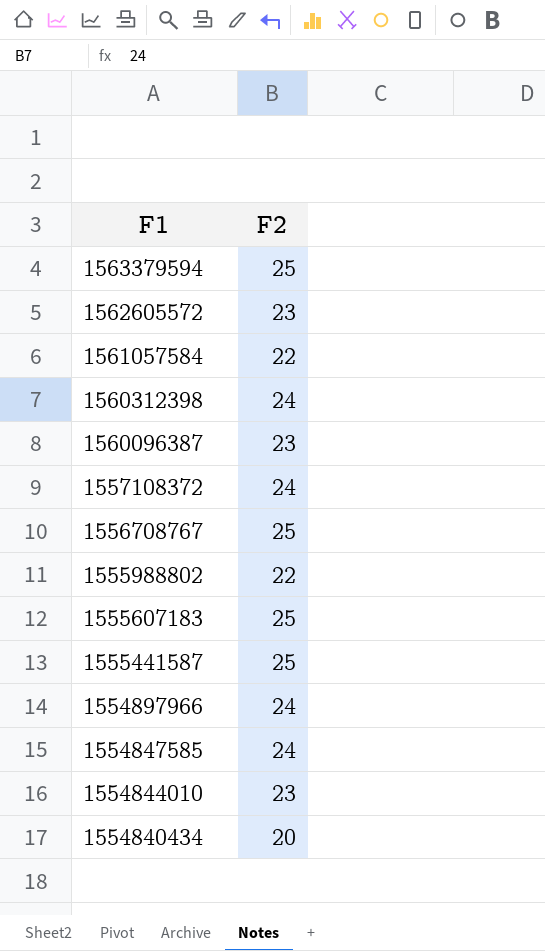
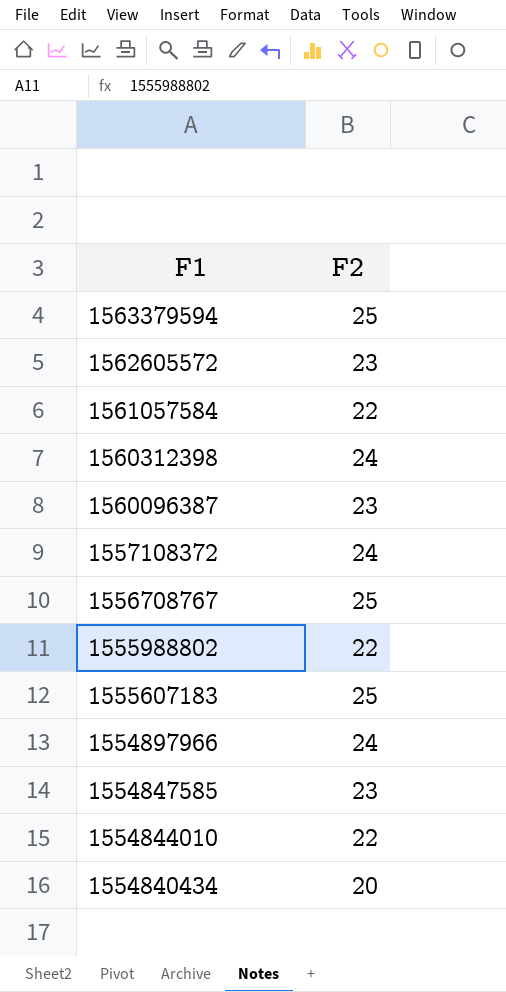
row 1555441587: 25 -> none
1554847585 | F2: 24 -> 23
1554844010 | F2: 23 -> 22

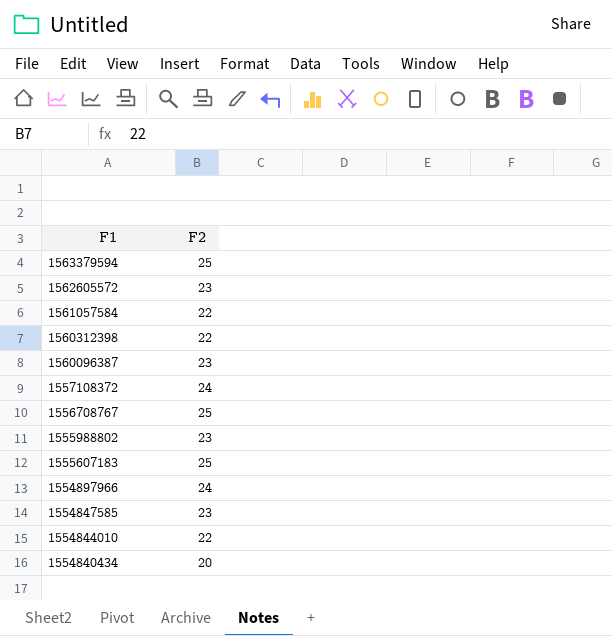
1560312398 | F2: 24 -> 22
1555988802 | F2: 22 -> 23

